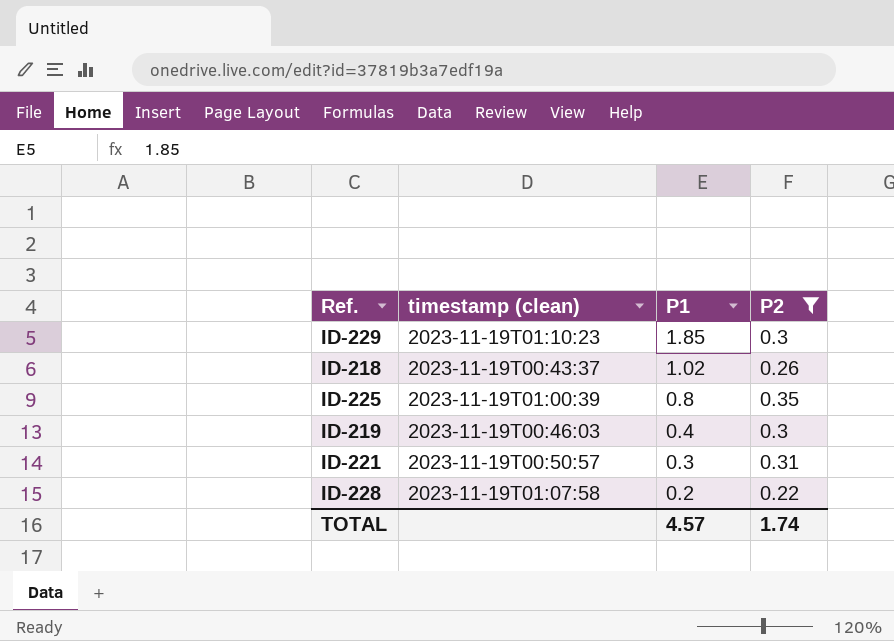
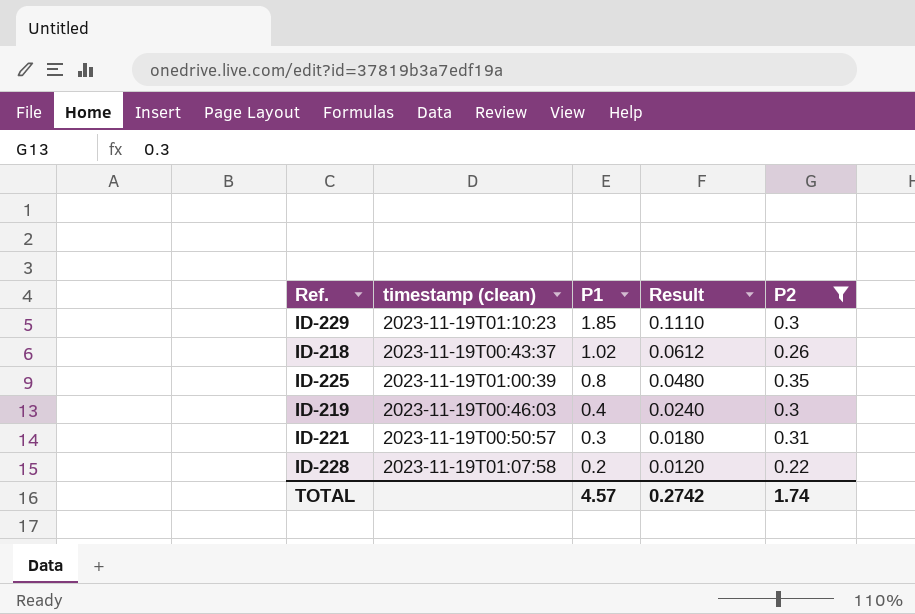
column Result | formula: none -> [P1] * 0.06

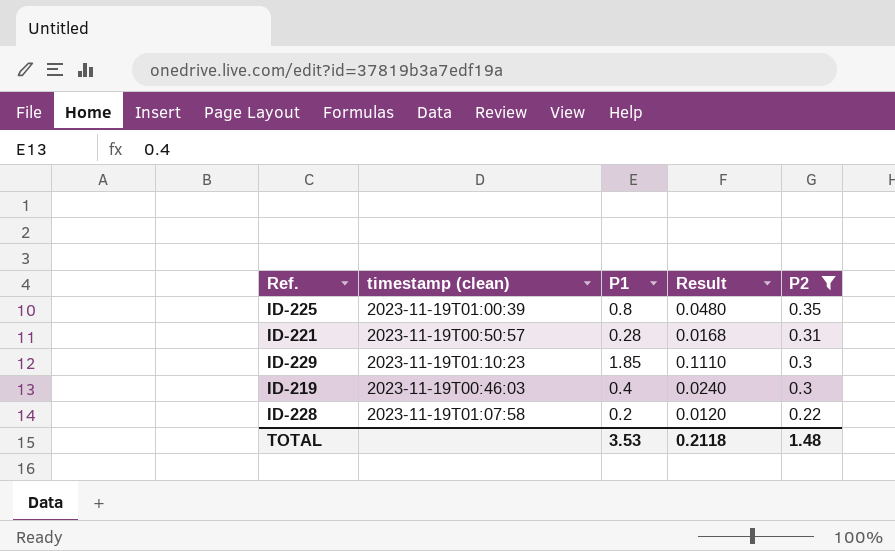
row order: P1 descending -> P2 descending
row ID-218: 2023-11-19T00:43:37 | 1.02 | 0.0612 | 0.26 -> none
ID-221 | P1: 0.3 -> 0.28
ID-221 | Result: 0.0180 -> 0.0168
TOTAL | P1: 4.57 -> 3.53
TOTAL | Result: 0.2742 -> 0.2118
TOTAL | P2: 1.74 -> 1.48

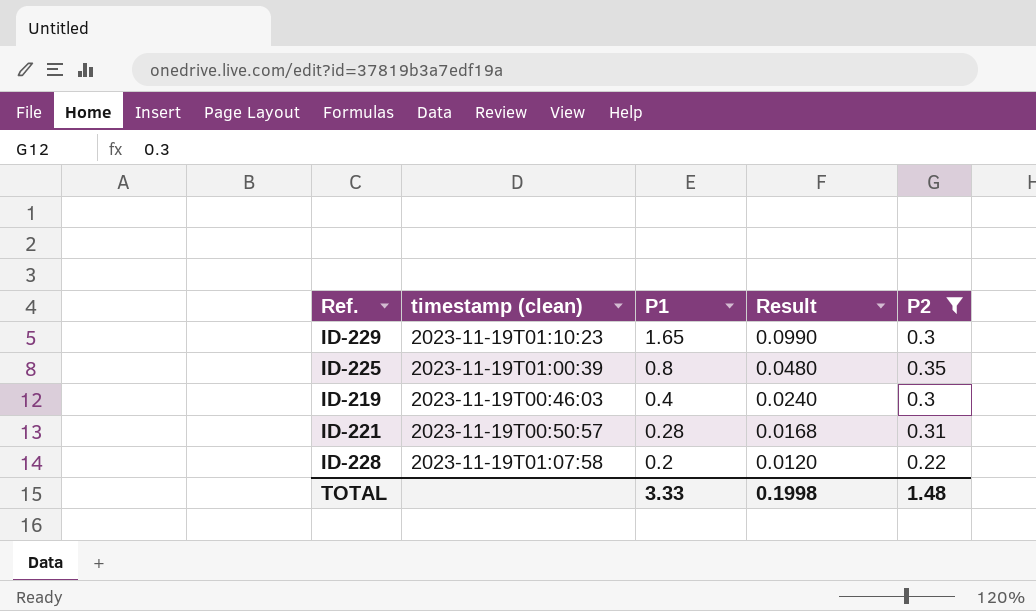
row order: P2 descending -> P1 descending
ID-229 | P1: 1.85 -> 1.65
ID-229 | Result: 0.1110 -> 0.0990
TOTAL | P1: 3.53 -> 3.33
TOTAL | Result: 0.2118 -> 0.1998

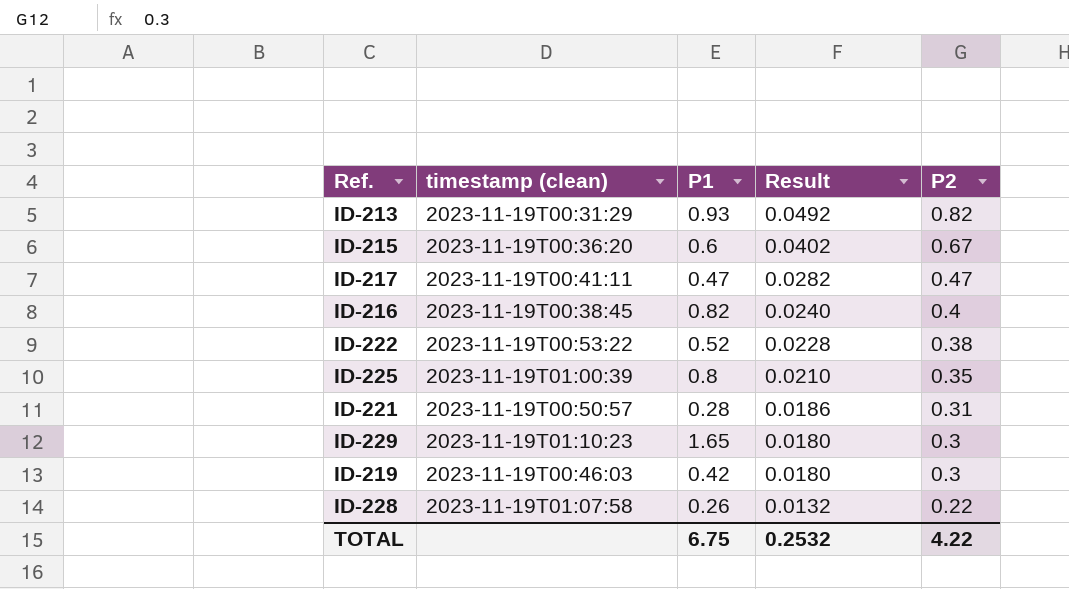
filter: P2 <= 0.35 -> none
row order: P1 descending -> Result descending
column Result | formula: [P1] * 0.06 -> [P2] * 0.06
ID-219 | P1: 0.4 -> 0.42
ID-228 | P1: 0.2 -> 0.26
TOTAL | P1: 3.33 -> 6.75
TOTAL | Result: 0.1998 -> 0.2532
TOTAL | P2: 1.48 -> 4.22

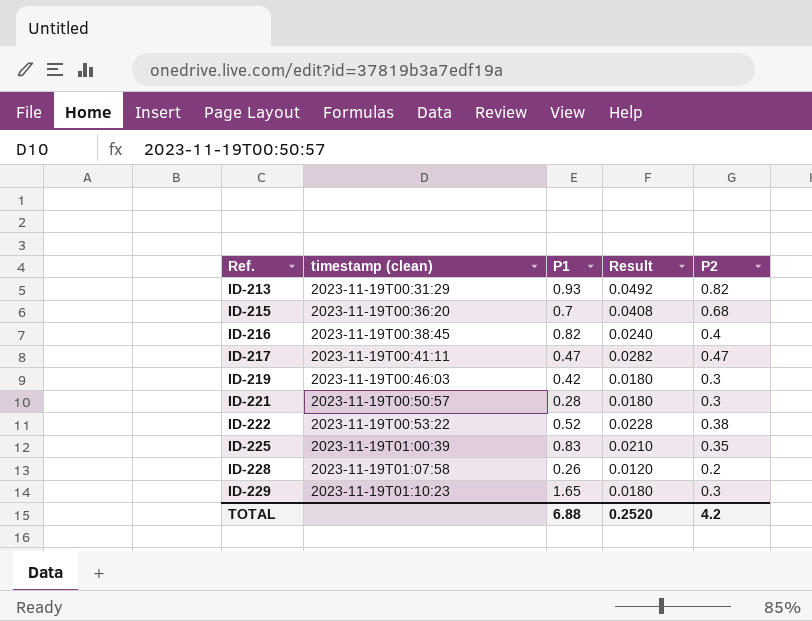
row order: Result descending -> Ref. ascending
ID-215 | P1: 0.6 -> 0.7
ID-215 | Result: 0.0402 -> 0.0408
ID-215 | P2: 0.67 -> 0.68
ID-221 | Result: 0.0186 -> 0.0180
ID-221 | P2: 0.31 -> 0.3
ID-225 | P1: 0.8 -> 0.83
ID-228 | Result: 0.0132 -> 0.0120
ID-228 | P2: 0.22 -> 0.2
TOTAL | P1: 6.75 -> 6.88
TOTAL | Result: 0.2532 -> 0.2520
TOTAL | P2: 4.22 -> 4.2

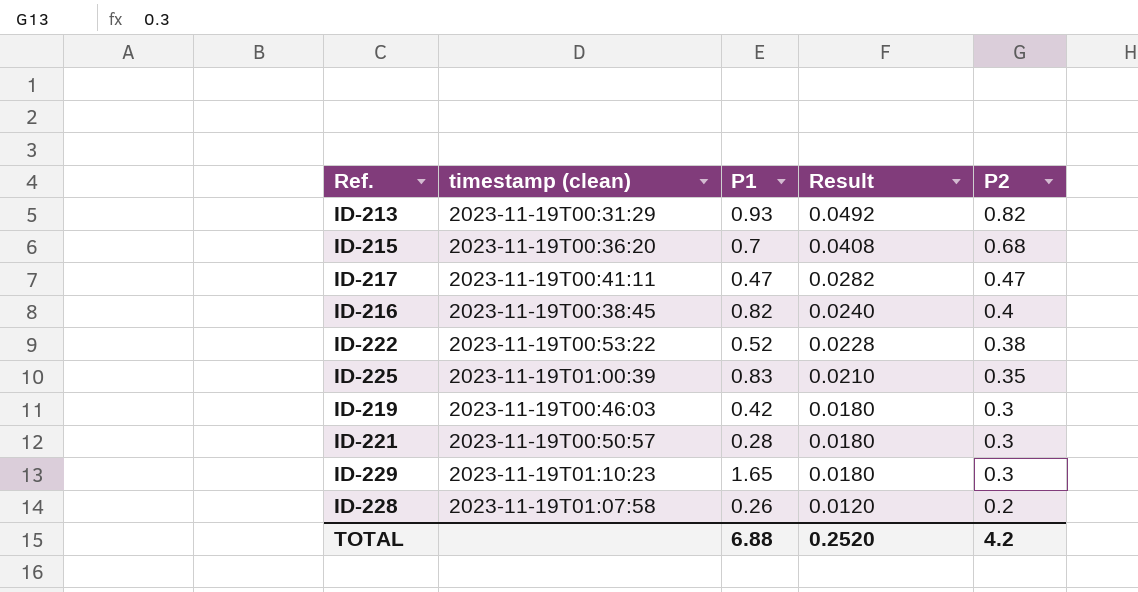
row order: Ref. ascending -> Result descending

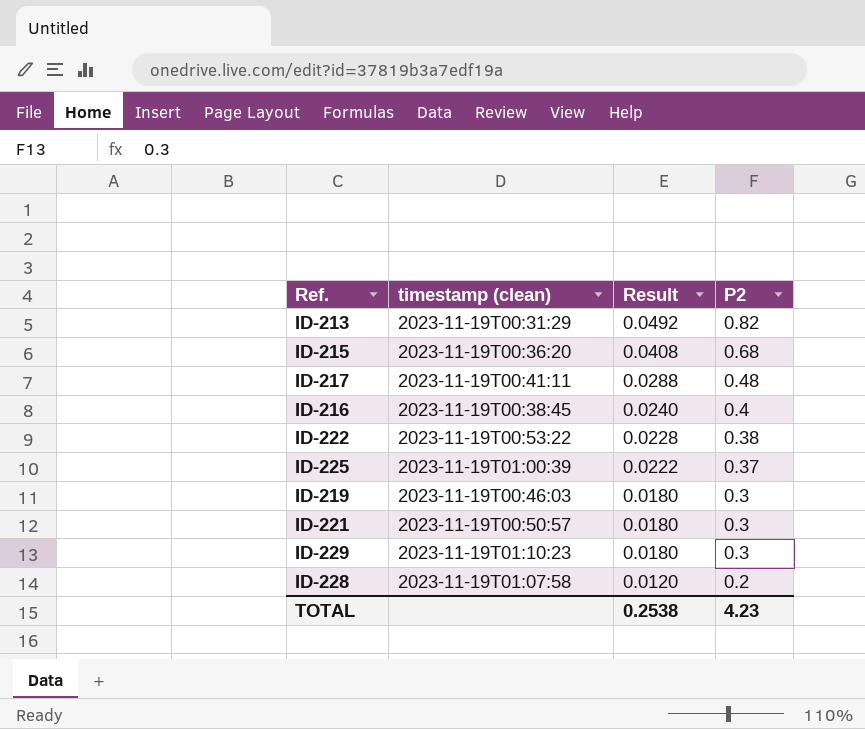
column P1 | position: 3 -> none
ID-217 | Result: 0.0282 -> 0.0288
ID-217 | P2: 0.47 -> 0.48
ID-225 | Result: 0.0210 -> 0.0222
ID-225 | P2: 0.35 -> 0.37
TOTAL | Result: 0.2520 -> 0.2538
TOTAL | P2: 4.2 -> 4.23

